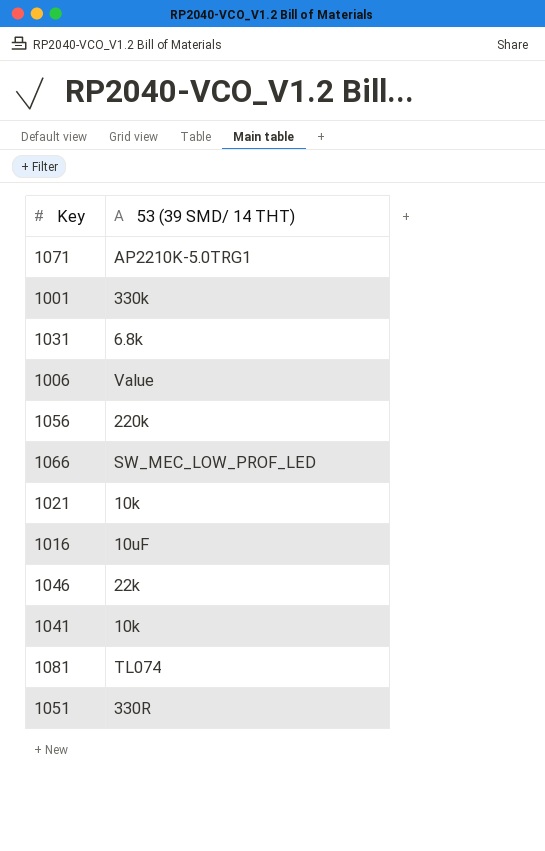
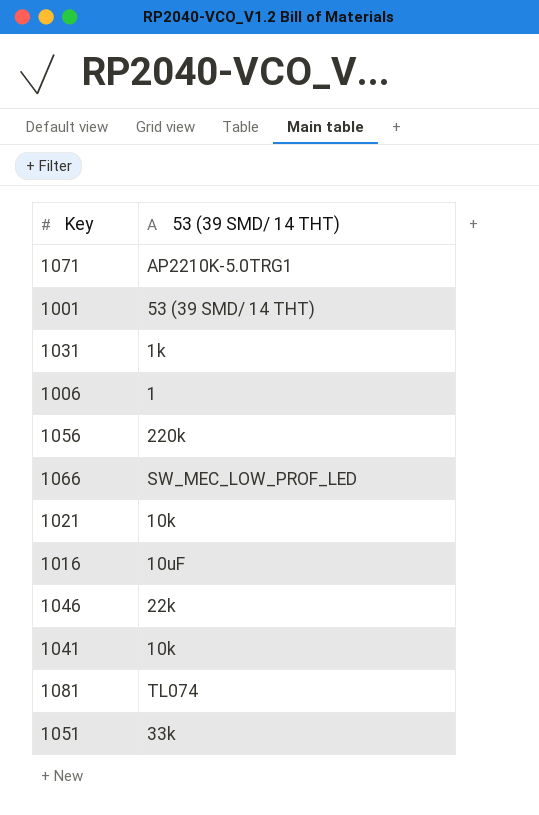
1001 | 53 (39 SMD/ 14 THT): 330k -> 53 (39 SMD/ 14 THT)
1031 | 53 (39 SMD/ 14 THT): 6.8k -> 1k
1006 | 53 (39 SMD/ 14 THT): Value -> 1
1051 | 53 (39 SMD/ 14 THT): 330R -> 33k

